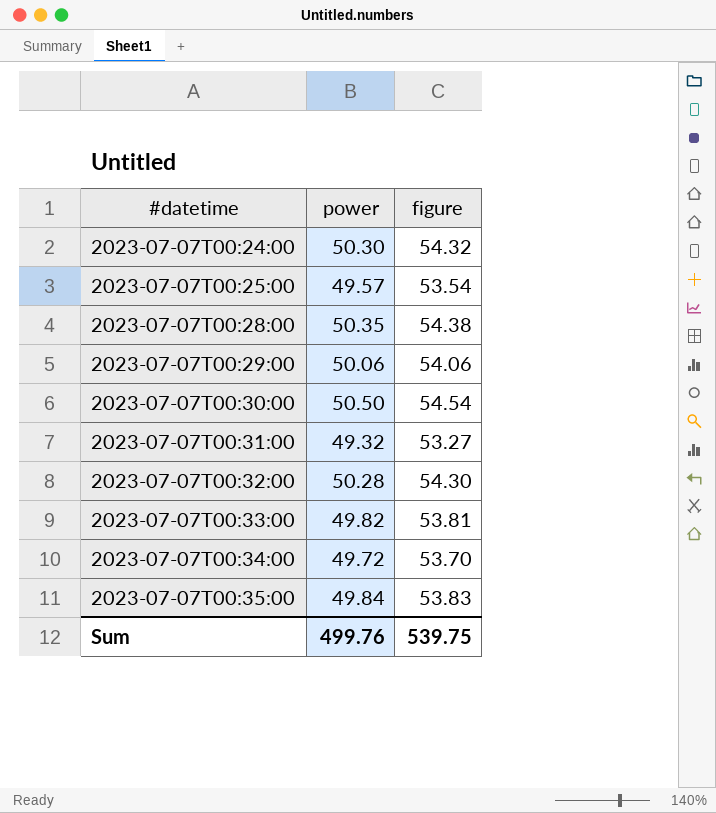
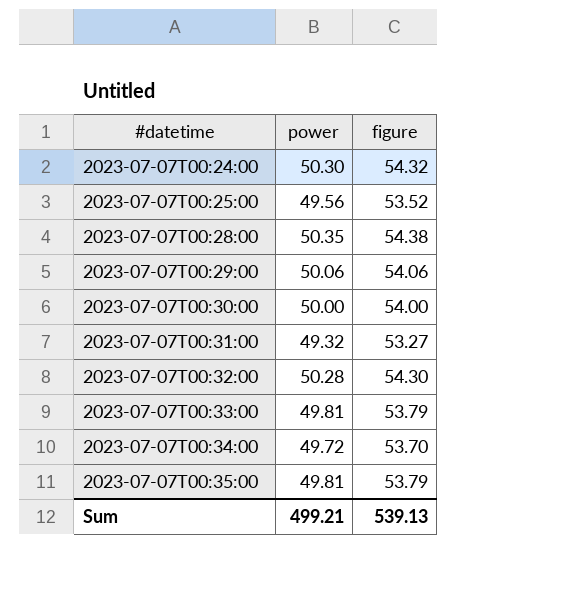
2023-07-07T00:25:00 | power: 49.57 -> 49.56
2023-07-07T00:25:00 | figure: 53.54 -> 53.52
2023-07-07T00:30:00 | power: 50.50 -> 50.00
2023-07-07T00:30:00 | figure: 54.54 -> 54.00
2023-07-07T00:33:00 | power: 49.82 -> 49.81
2023-07-07T00:33:00 | figure: 53.81 -> 53.79
2023-07-07T00:35:00 | power: 49.84 -> 49.81
2023-07-07T00:35:00 | figure: 53.83 -> 53.79
Sum | power: 499.76 -> 499.21
Sum | figure: 539.75 -> 539.13

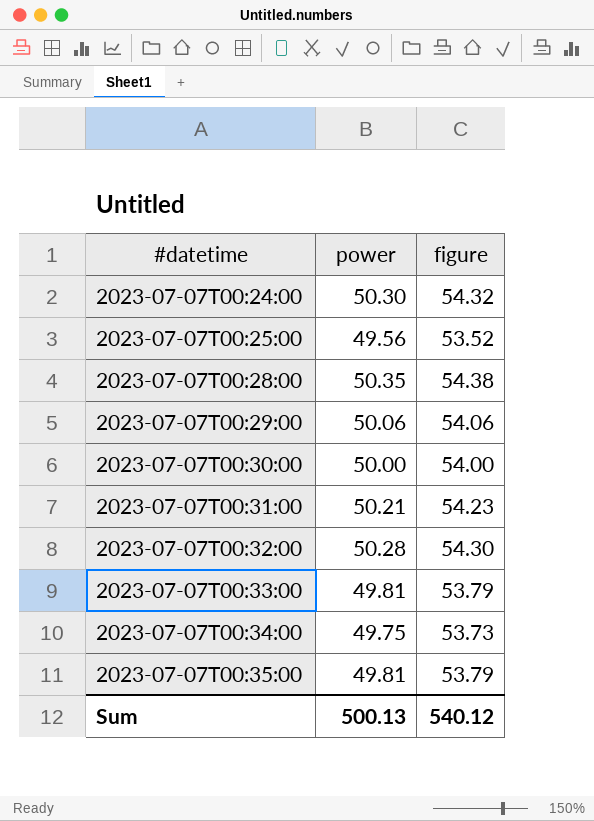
2023-07-07T00:31:00 | power: 49.32 -> 50.21
2023-07-07T00:31:00 | figure: 53.27 -> 54.23
2023-07-07T00:34:00 | power: 49.72 -> 49.75
2023-07-07T00:34:00 | figure: 53.70 -> 53.73
Sum | power: 499.21 -> 500.13
Sum | figure: 539.13 -> 540.12

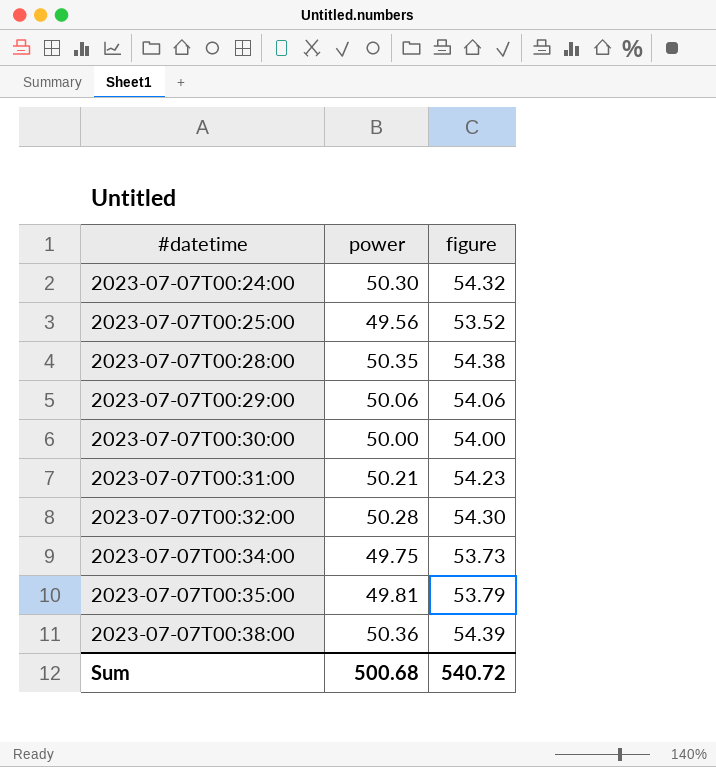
row 2023-07-07T00:33:00: 49.81 | 53.79 -> none
row 2023-07-07T00:38:00: none -> 50.36 | 54.39
Sum | power: 500.13 -> 500.68
Sum | figure: 540.12 -> 540.72

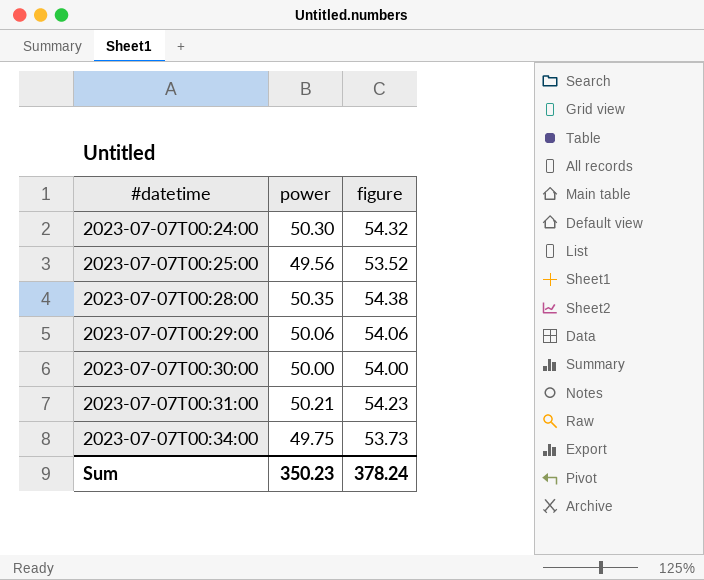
row 2023-07-07T00:32:00: 50.28 | 54.30 -> none
row 2023-07-07T00:35:00: 49.81 | 53.79 -> none
row 2023-07-07T00:38:00: 50.36 | 54.39 -> none
Sum | power: 500.68 -> 350.23
Sum | figure: 540.72 -> 378.24

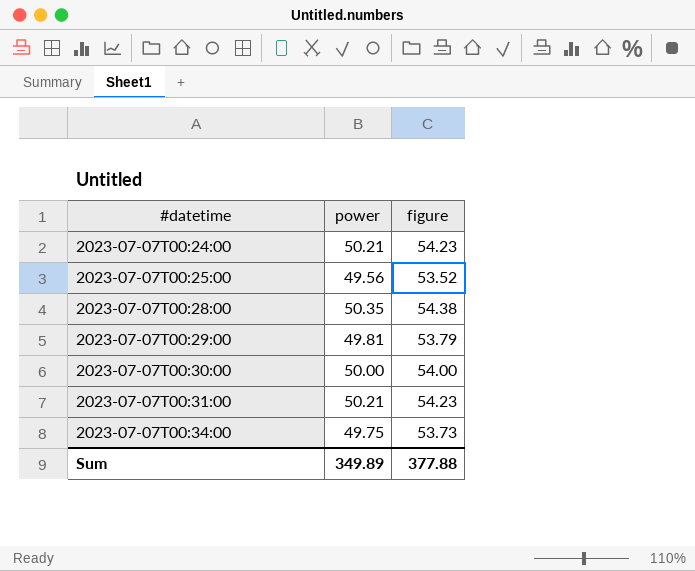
2023-07-07T00:24:00 | power: 50.30 -> 50.21
2023-07-07T00:24:00 | figure: 54.32 -> 54.23
2023-07-07T00:29:00 | power: 50.06 -> 49.81
2023-07-07T00:29:00 | figure: 54.06 -> 53.79
Sum | power: 350.23 -> 349.89
Sum | figure: 378.24 -> 377.88

